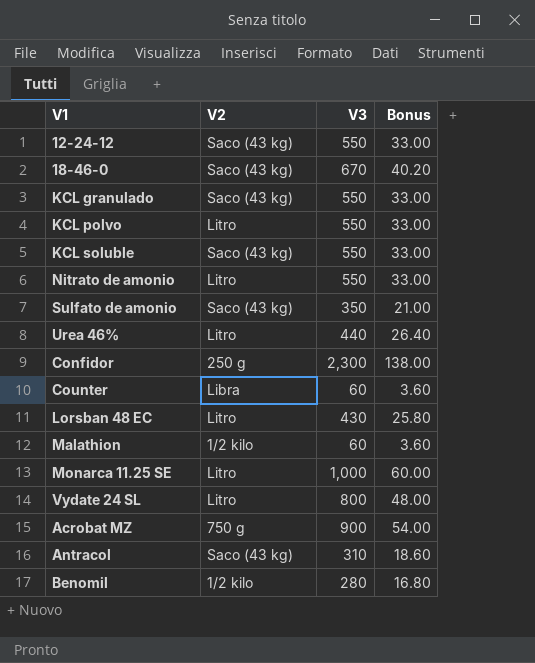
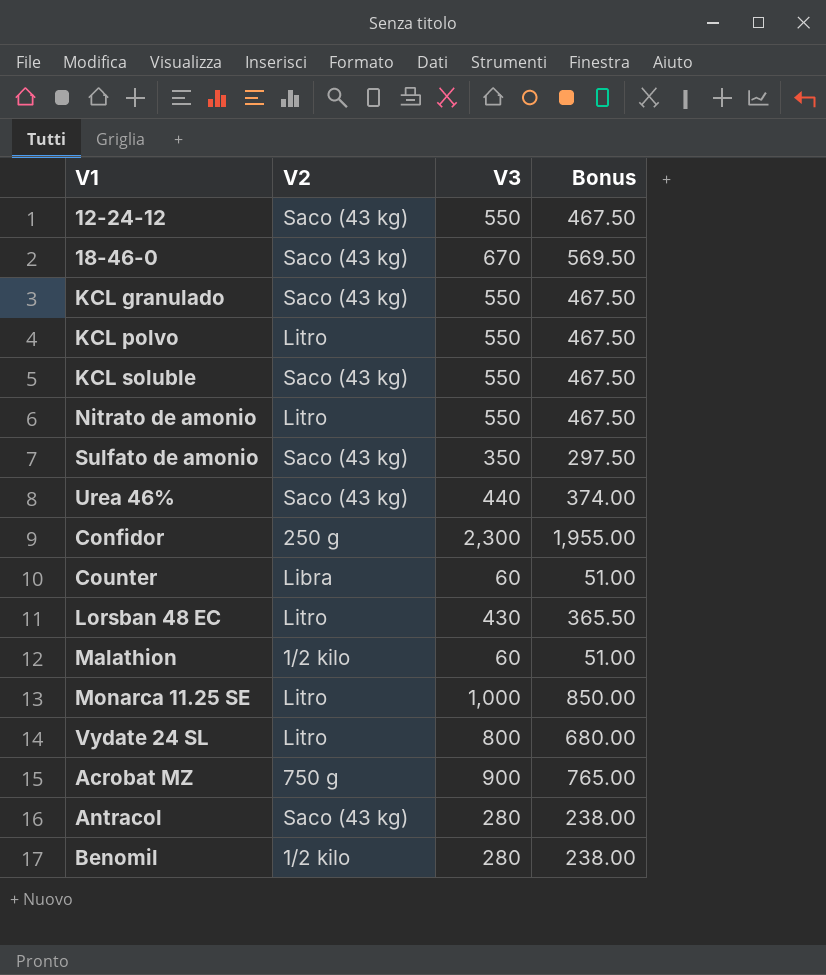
column Bonus | formula: [V3] * 0.06 -> [V3] * 0.85
Urea 46% | V2: Litro -> Saco (43 kg)
Antracol | V3: 310 -> 280

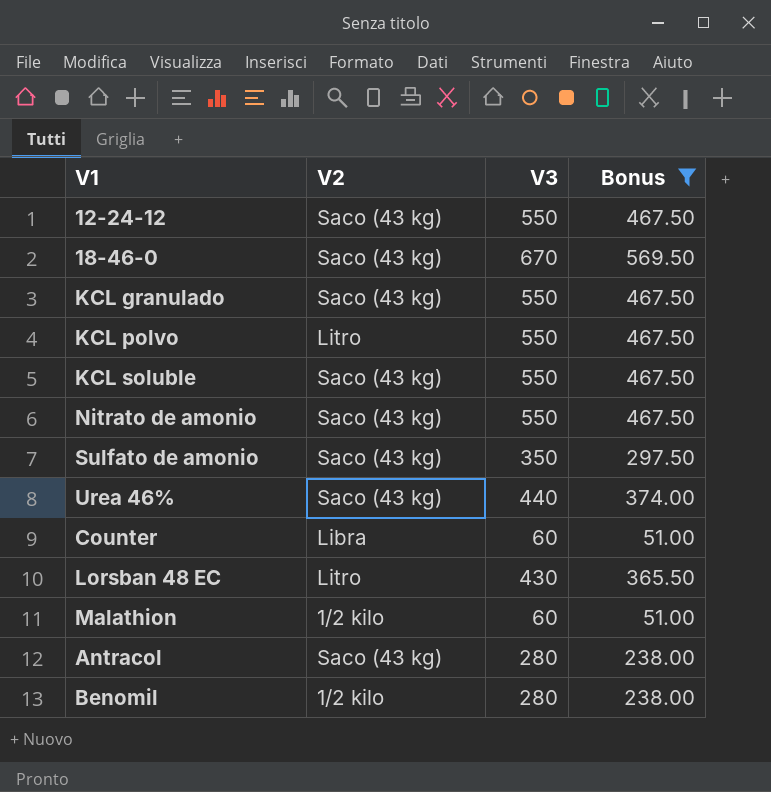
filter: none -> Bonus <= 569.50
Nitrato de amonio | V2: Litro -> Saco (43 kg)

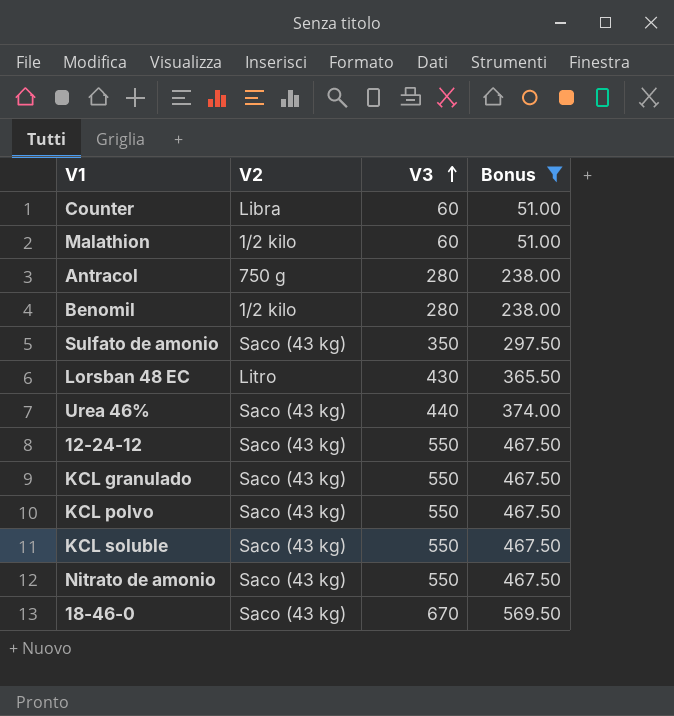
row order: none -> V3 ascending
Antracol | V2: Saco (43 kg) -> 750 g
KCL polvo | V2: Litro -> Saco (43 kg)

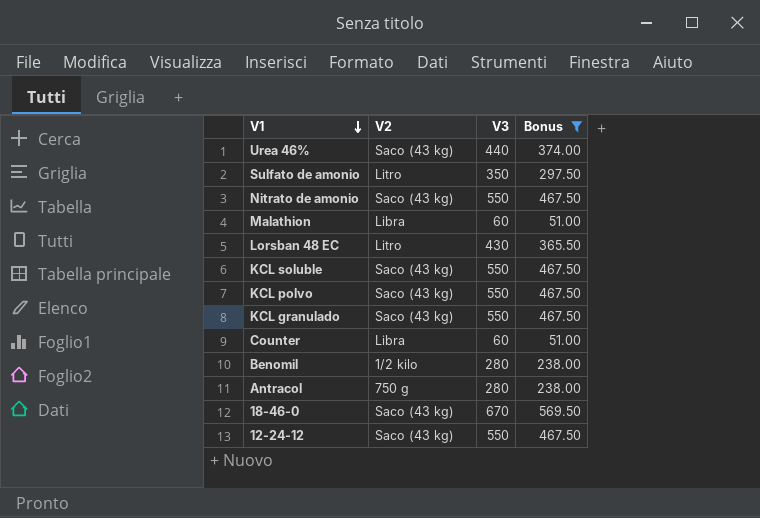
row order: V3 ascending -> V1 descending
Sulfato de amonio | V2: Saco (43 kg) -> Litro
Malathion | V2: 1/2 kilo -> Libra

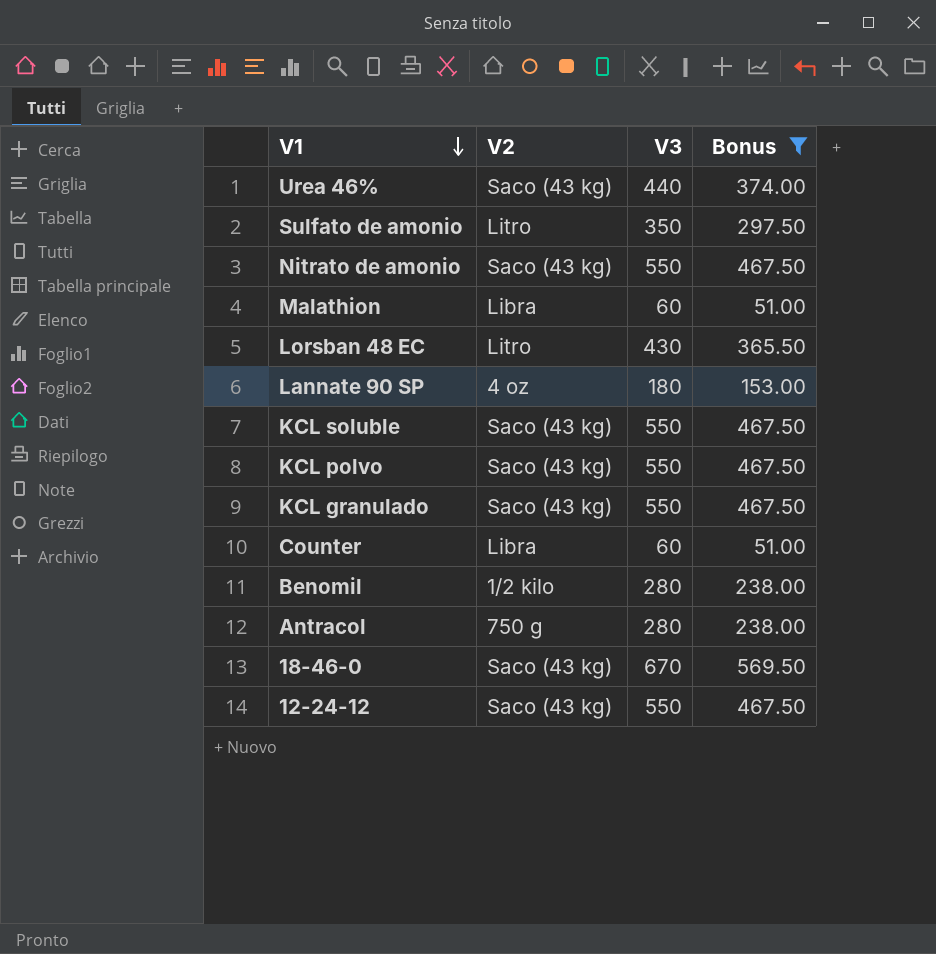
row Lannate 90 SP: none -> 4 oz | 180 | 153.00

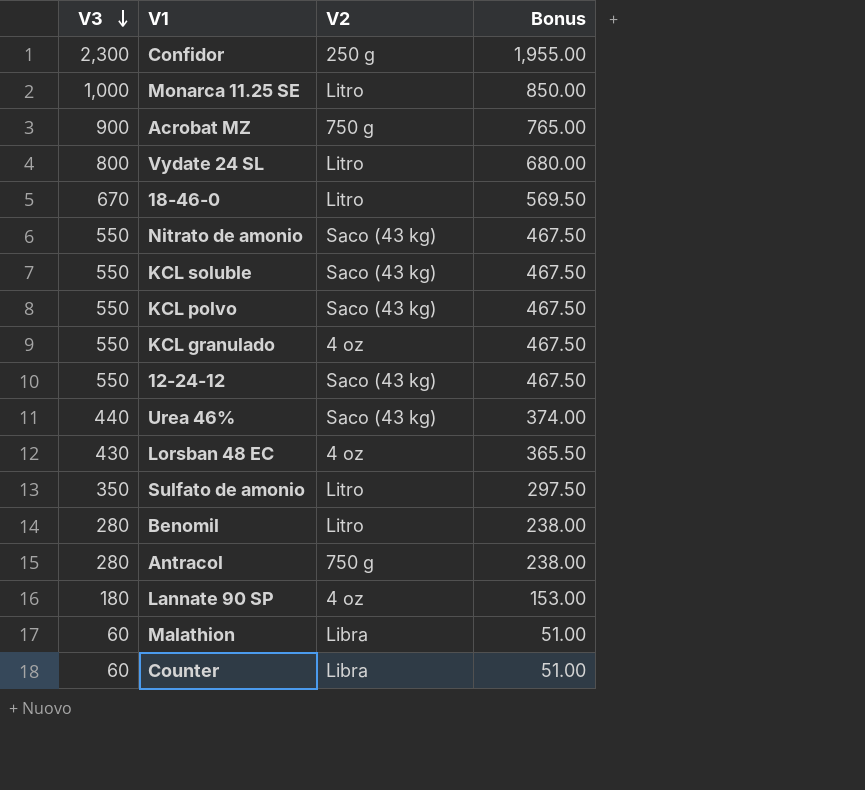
filter: Bonus <= 569.50 -> none
row order: V1 descending -> V3 descending
column V3 | position: 3 -> 1
18-46-0 | V2: Saco (43 kg) -> Litro
KCL granulado | V2: Saco (43 kg) -> 4 oz
Lorsban 48 EC | V2: Litro -> 4 oz
Benomil | V2: 1/2 kilo -> Litro

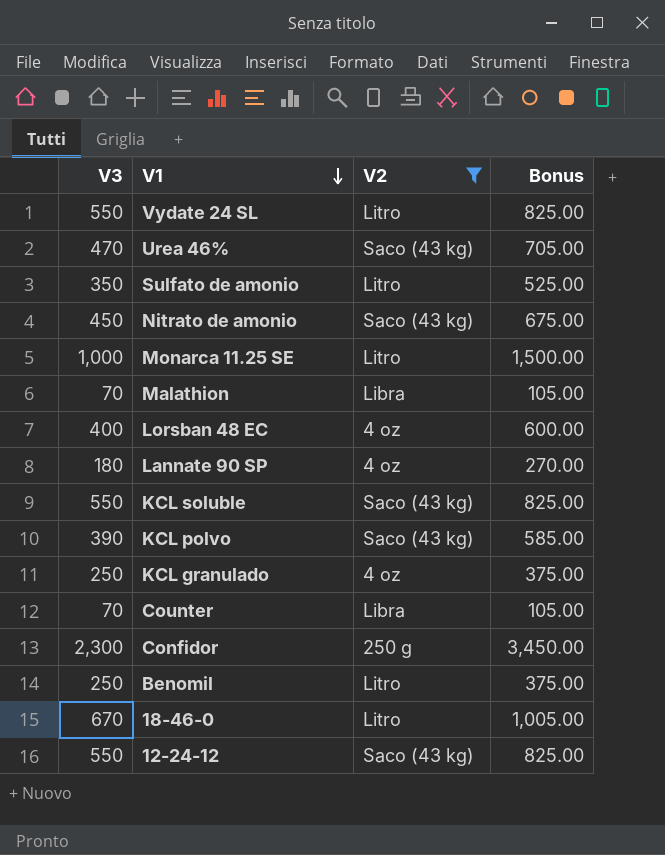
filter: none -> V2 != 750 g
row order: V3 descending -> V1 descending
column Bonus | formula: [V3] * 0.85 -> [V3] * 1.5
Vydate 24 SL | V3: 800 -> 550
Urea 46% | V3: 440 -> 470
Nitrato de amonio | V3: 550 -> 450
Malathion | V3: 60 -> 70
Lorsban 48 EC | V3: 430 -> 400
KCL polvo | V3: 550 -> 390
KCL granulado | V3: 550 -> 250
Counter | V3: 60 -> 70
Benomil | V3: 280 -> 250

